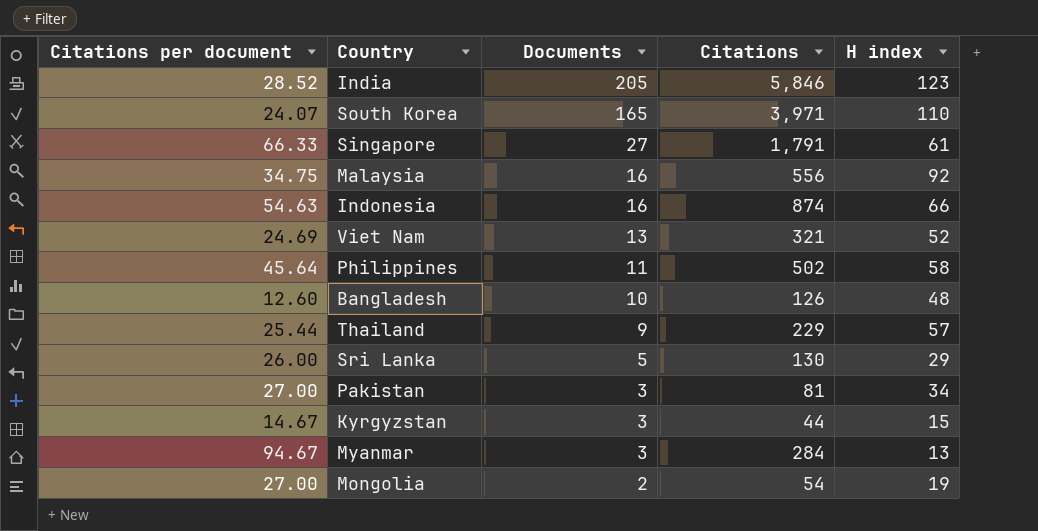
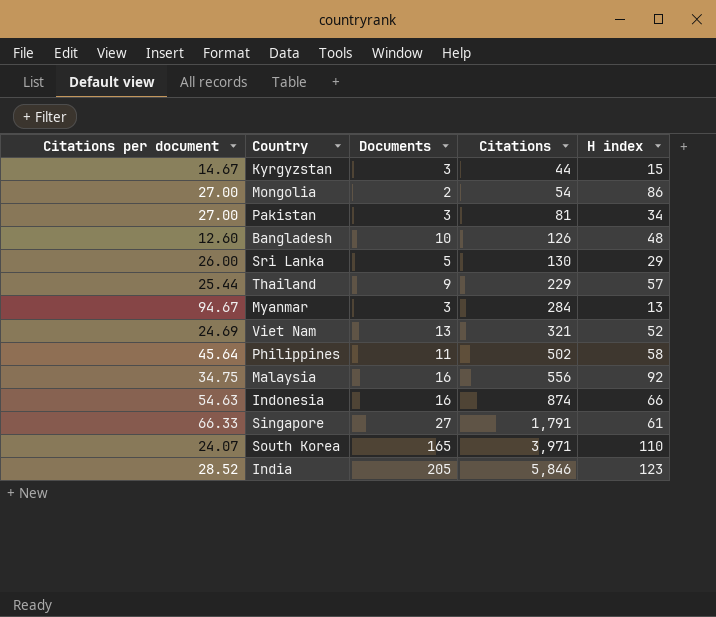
row order: Documents descending -> Citations ascending
Mongolia | H index: 19 -> 86

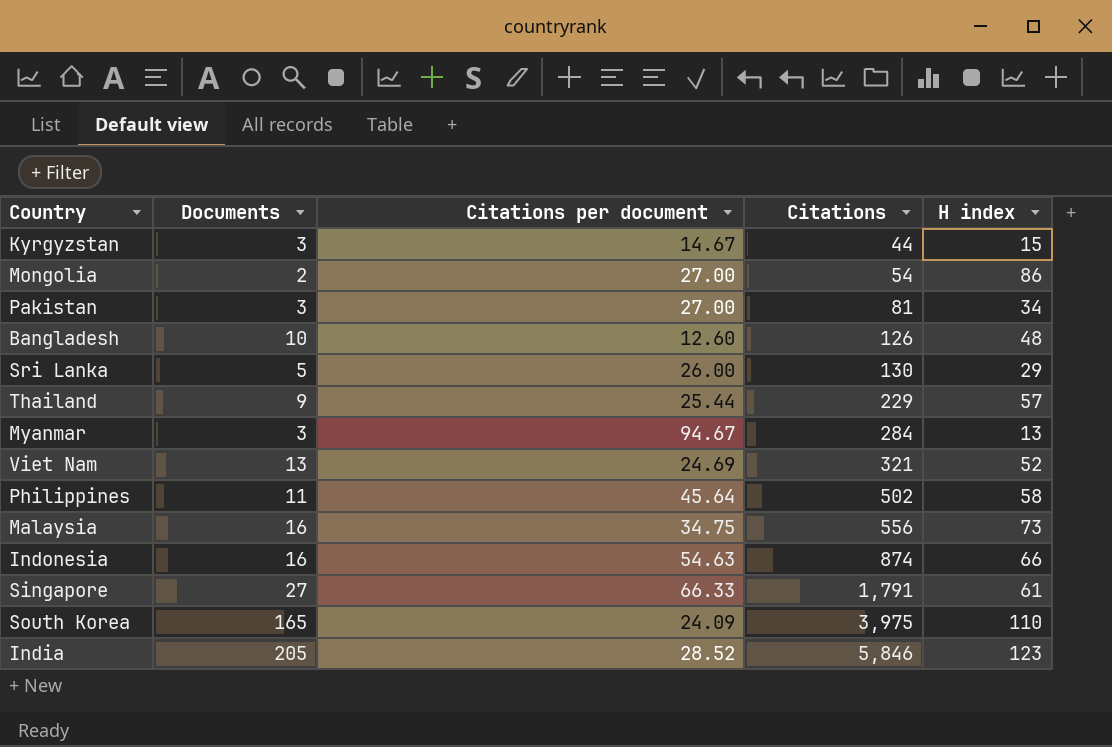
column Citations per document | position: 1 -> 3
Malaysia | H index: 92 -> 73
South Korea | Citations per document: 24.07 -> 24.09
South Korea | Citations: 3,971 -> 3,975

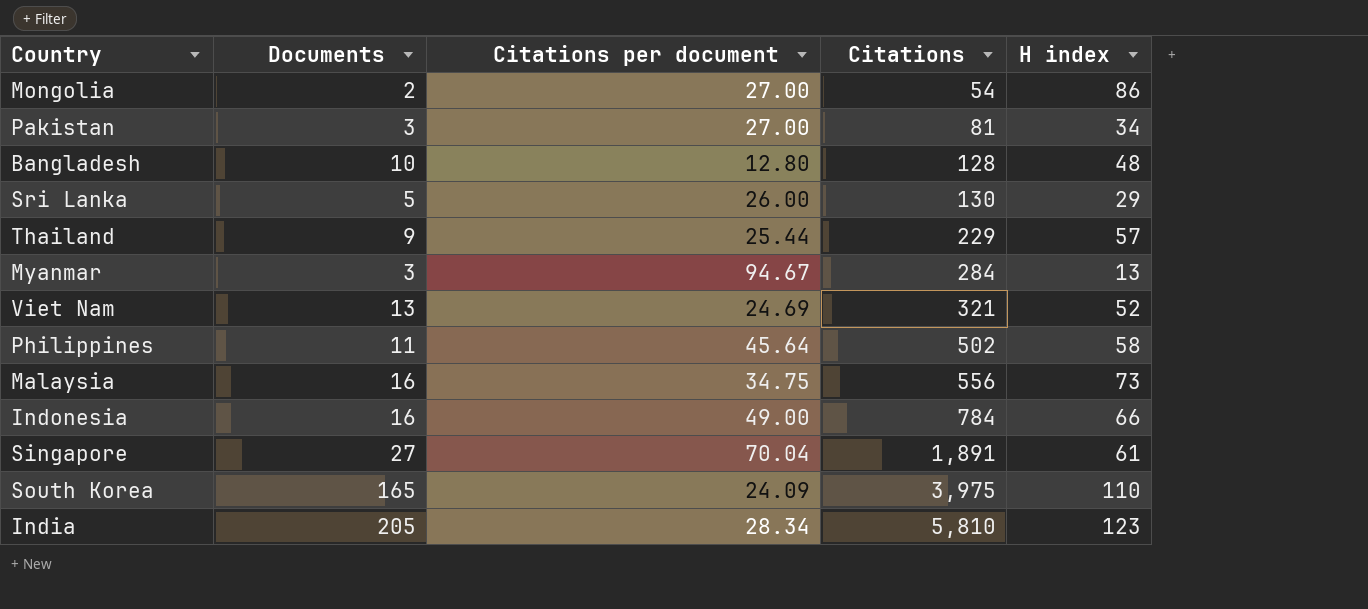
row Kyrgyzstan: 3 | 14.67 | 44 | 15 -> none
Bangladesh | Citations per document: 12.60 -> 12.80
Bangladesh | Citations: 126 -> 128
Indonesia | Citations per document: 54.63 -> 49.00
Indonesia | Citations: 874 -> 784
Singapore | Citations per document: 66.33 -> 70.04
Singapore | Citations: 1,791 -> 1,891
India | Citations per document: 28.52 -> 28.34
India | Citations: 5,846 -> 5,810

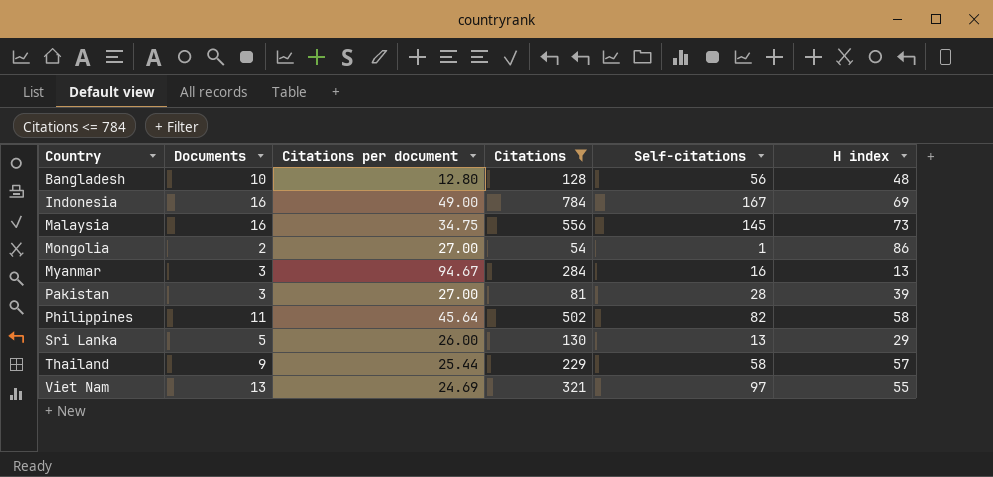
filter: none -> Citations <= 784
row order: Citations ascending -> Country ascending
column Self-citations | position: none -> 5
Indonesia | H index: 66 -> 69
Pakistan | H index: 34 -> 39
Viet Nam | H index: 52 -> 55

